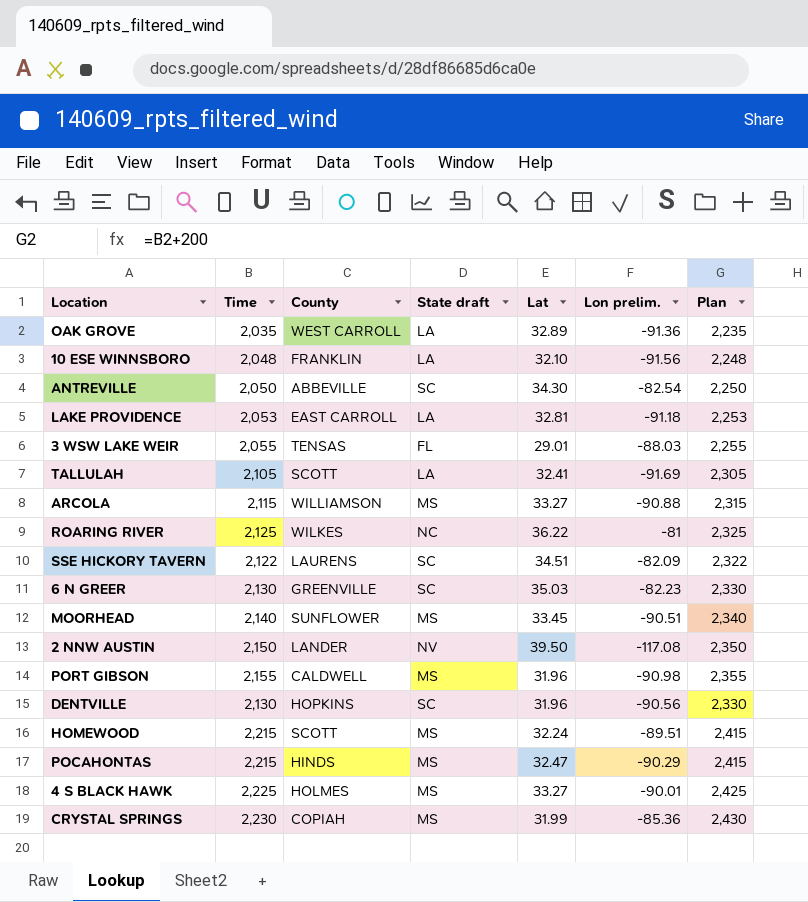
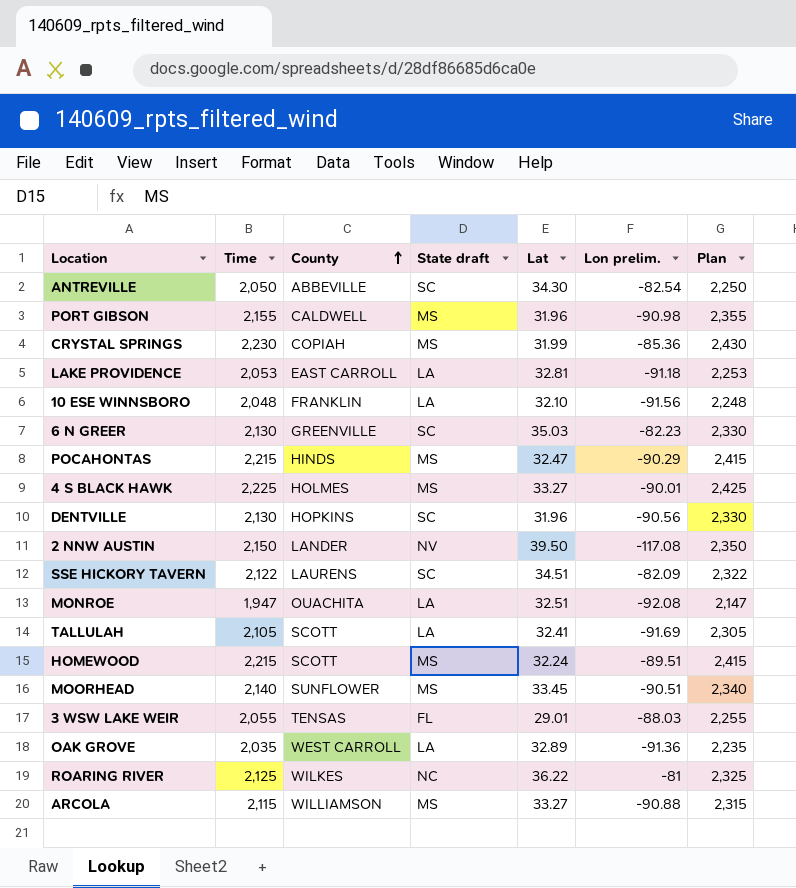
row order: none -> County ascending
row MONROE: none -> 1,947 | OUACHITA | LA | 32.51 | -92.08 | 2,147

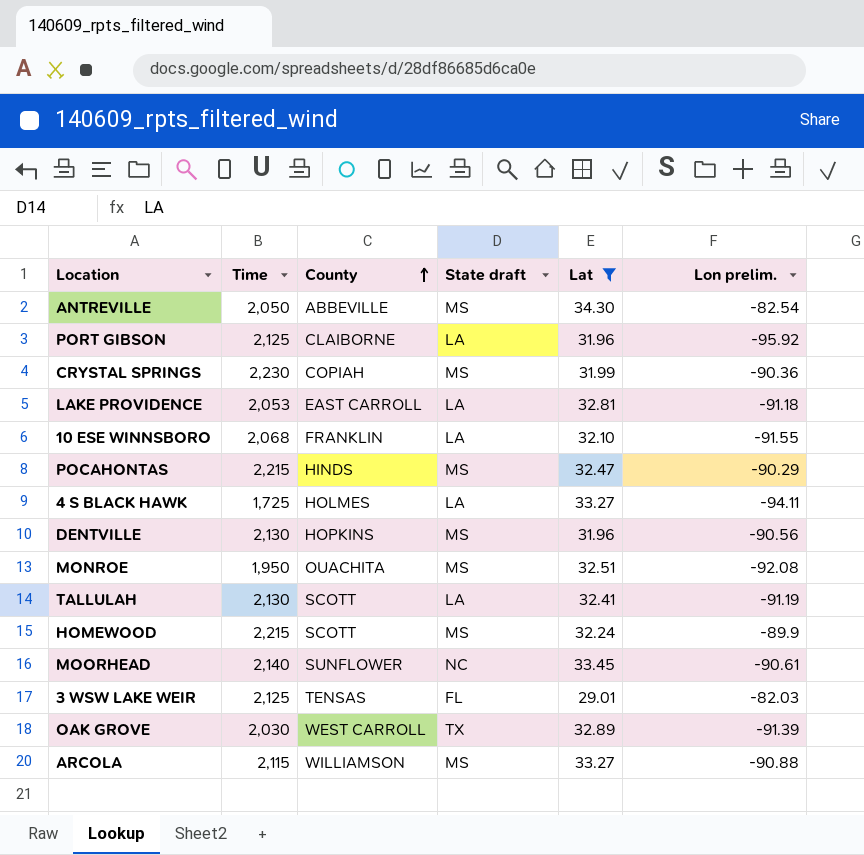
filter: none -> Lat <= 34.30
column Plan | formula: [Time] + 200 -> none
ANTREVILLE | State draft: SC -> MS
PORT GIBSON | Time: 2,155 -> 2,125
PORT GIBSON | County: CALDWELL -> CLAIBORNE
PORT GIBSON | State draft: MS -> LA
PORT GIBSON | Lon prelim.: -90.98 -> -95.92
CRYSTAL SPRINGS | Lon prelim.: -85.36 -> -90.36
10 ESE WINNSBORO | Time: 2,048 -> 2,068
10 ESE WINNSBORO | Lon prelim.: -91.56 -> -91.55
4 S BLACK HAWK | Time: 2,225 -> 1,725
4 S BLACK HAWK | State draft: MS -> LA
4 S BLACK HAWK | Lon prelim.: -90.01 -> -94.11
DENTVILLE | State draft: SC -> MS
MONROE | Time: 1,947 -> 1,950
MONROE | State draft: LA -> MS
TALLULAH | Time: 2,105 -> 2,130
TALLULAH | Lon prelim.: -91.69 -> -91.19
HOMEWOOD | Lon prelim.: -89.51 -> -89.9
MOORHEAD | State draft: MS -> NC
MOORHEAD | Lon prelim.: -90.51 -> -90.61
3 WSW LAKE WEIR | Time: 2,055 -> 2,125
3 WSW LAKE WEIR | Lon prelim.: -88.03 -> -82.03
OAK GROVE | Time: 2,035 -> 2,030
OAK GROVE | State draft: LA -> TX
OAK GROVE | Lon prelim.: -91.36 -> -91.39

